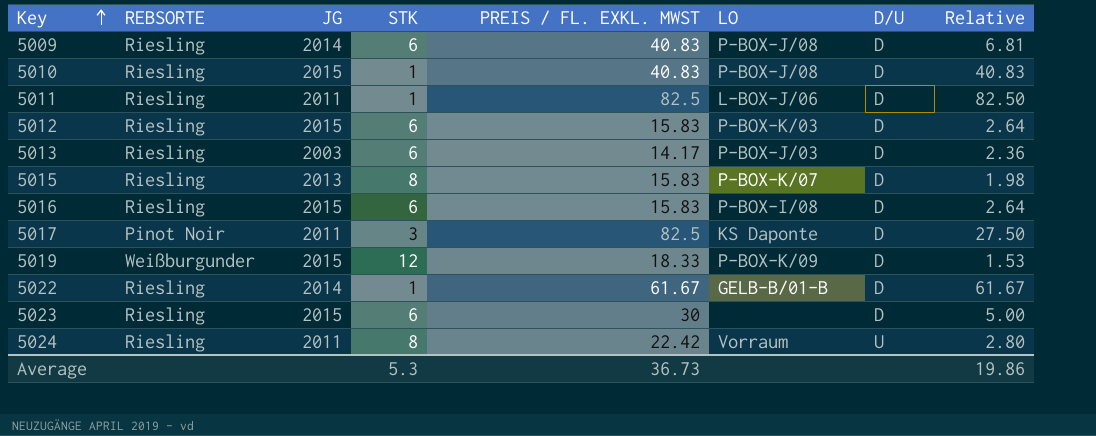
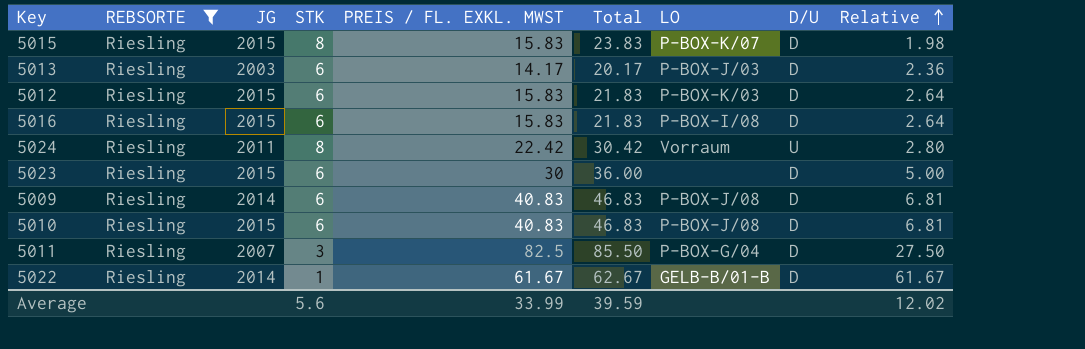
filter: none -> REBSORTE = Riesling
row order: Key ascending -> Relative ascending
column Total | formula: none -> [STK] + [PREIS / FL. EXKL. MWST]
5015 | JG: 2013 -> 2015
5010 | STK: 1 -> 6
5010 | Relative: 40.83 -> 6.81
5011 | JG: 2011 -> 2007
5011 | STK: 1 -> 3
5011 | LO: L-BOX-J/06 -> P-BOX-G/04
5011 | Relative: 82.50 -> 27.50
Average | STK: 5.3 -> 5.6
Average | PREIS / FL. EXKL. MWST: 36.73 -> 33.99
Average | Relative: 19.86 -> 12.02

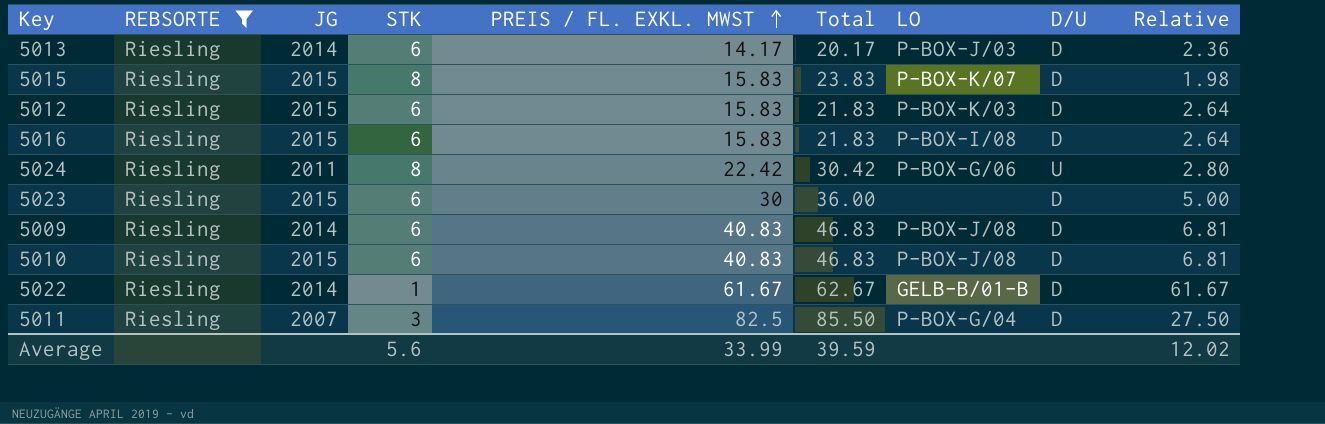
row order: Relative ascending -> PREIS / FL. EXKL. MWST ascending
5013 | JG: 2003 -> 2014
5024 | LO: Vorraum -> P-BOX-G/06

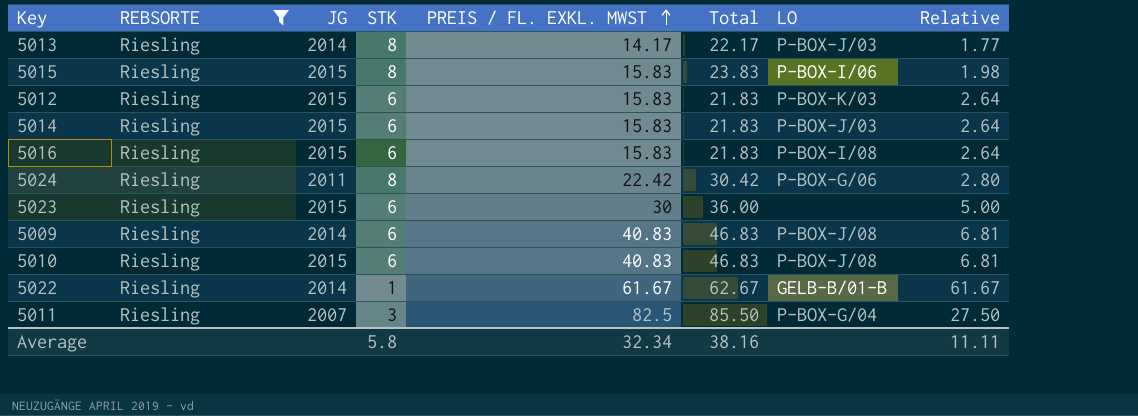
column D/U | position: 8 -> none
5013 | STK: 6 -> 8
5013 | Total: 20.17 -> 22.17
5013 | Relative: 2.36 -> 1.77
5015 | LO: P-BOX-K/07 -> P-BOX-I/06
row 5014: none -> Riesling | 2015 | 6 | 15.83 | 21.83 | P-BOX-J/03 | 2.64
Average | STK: 5.6 -> 5.8
Average | PREIS / FL. EXKL. MWST: 33.99 -> 32.34
Average | Total: 39.59 -> 38.16
Average | Relative: 12.02 -> 11.11

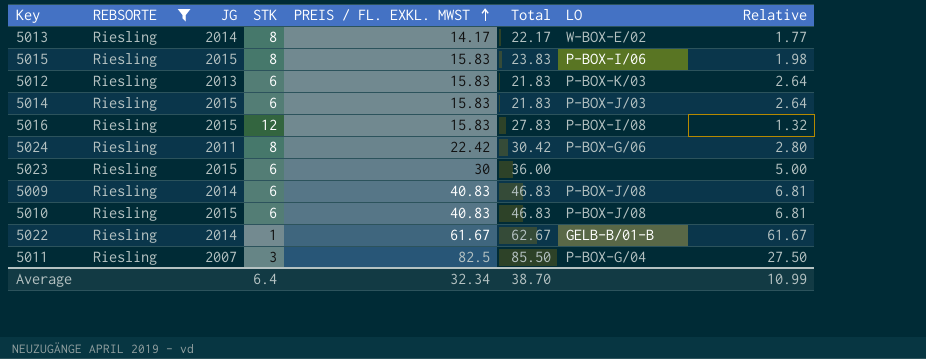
5013 | LO: P-BOX-J/03 -> W-BOX-E/02
5012 | JG: 2015 -> 2013
5016 | STK: 6 -> 12
5016 | Total: 21.83 -> 27.83
5016 | Relative: 2.64 -> 1.32
Average | STK: 5.8 -> 6.4
Average | Total: 38.16 -> 38.70
Average | Relative: 11.11 -> 10.99

